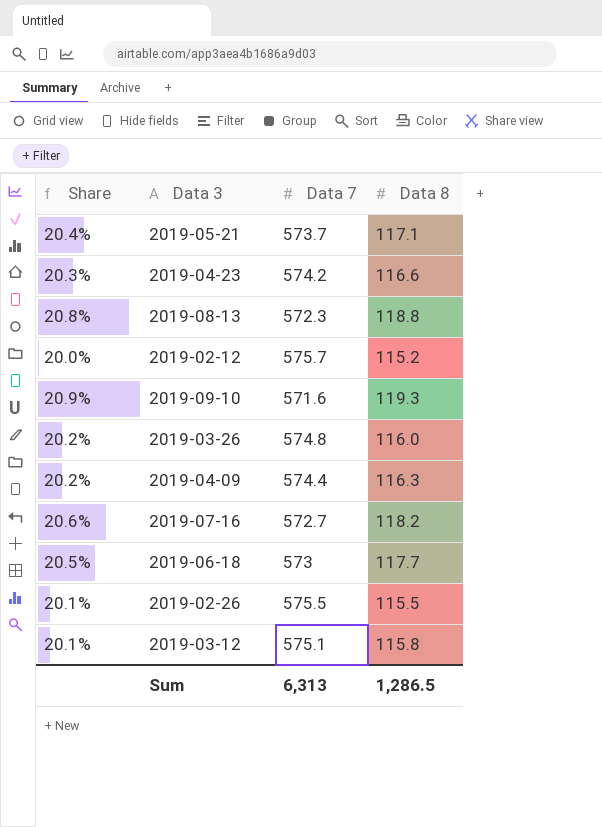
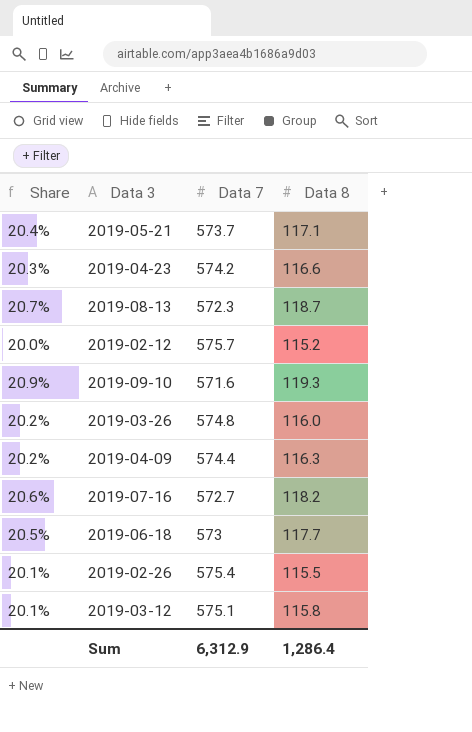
2019-08-13 | Share: 20.8% -> 20.7%
2019-08-13 | Data 8: 118.8 -> 118.7
2019-02-26 | Data 7: 575.5 -> 575.4
Sum | Data 7: 6,313 -> 6,312.9
Sum | Data 8: 1,286.5 -> 1,286.4

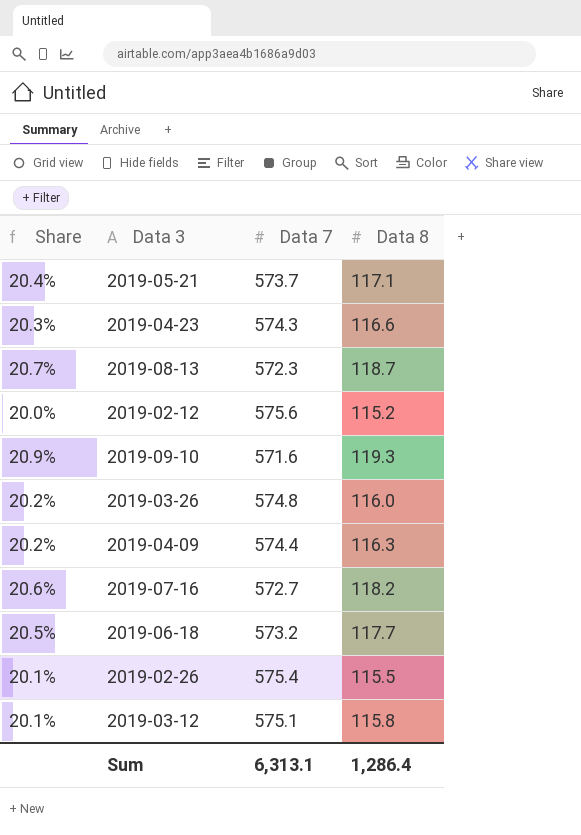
2019-04-23 | Data 7: 574.2 -> 574.3
2019-02-12 | Data 7: 575.7 -> 575.6
2019-06-18 | Data 7: 573 -> 573.2
Sum | Data 7: 6,312.9 -> 6,313.1

